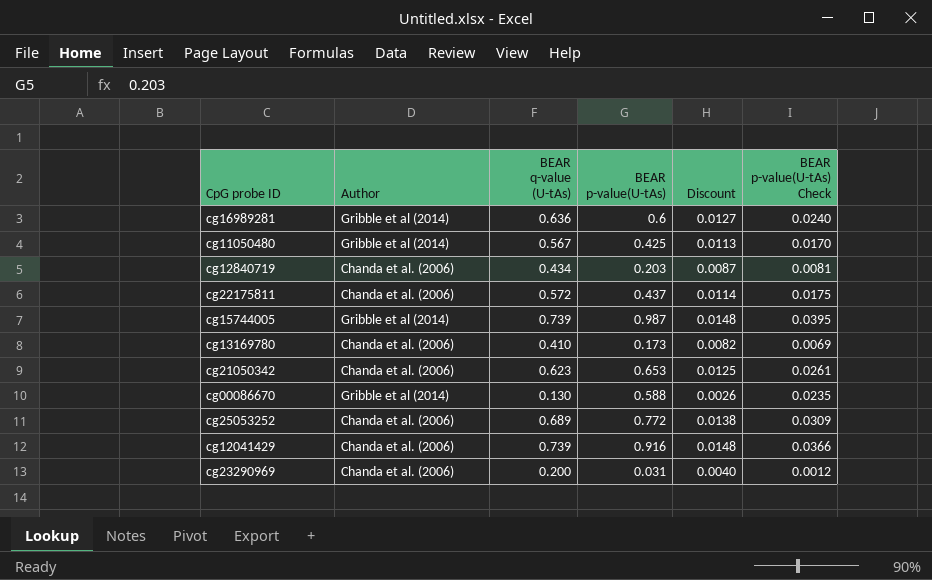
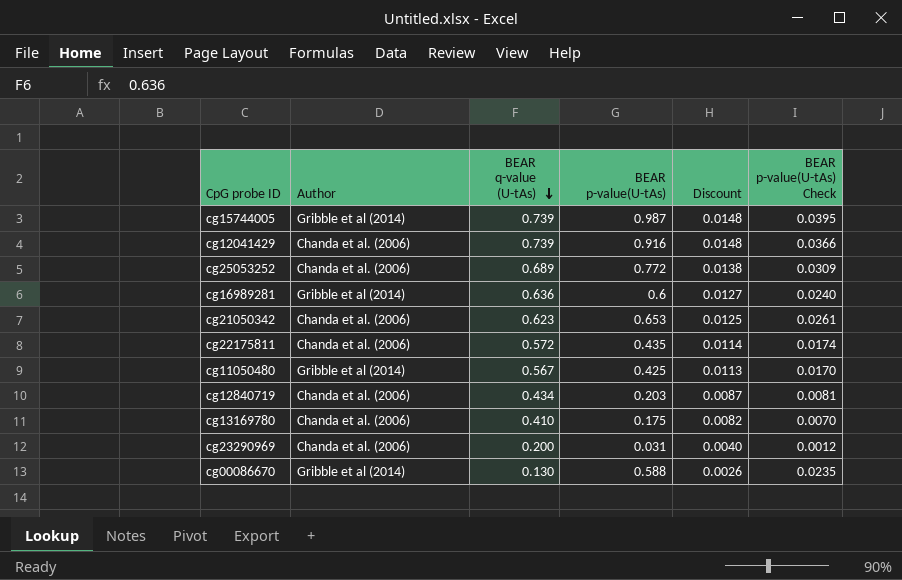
row order: none -> BEAR q-value (U-tAs) descending
cg22175811 | BEAR p-value(U-tAs): 0.437 -> 0.435
cg22175811 | BEAR p-value(U-tAs) Check: 0.0175 -> 0.0174
cg13169780 | BEAR p-value(U-tAs): 0.173 -> 0.175
cg13169780 | BEAR p-value(U-tAs) Check: 0.0069 -> 0.0070

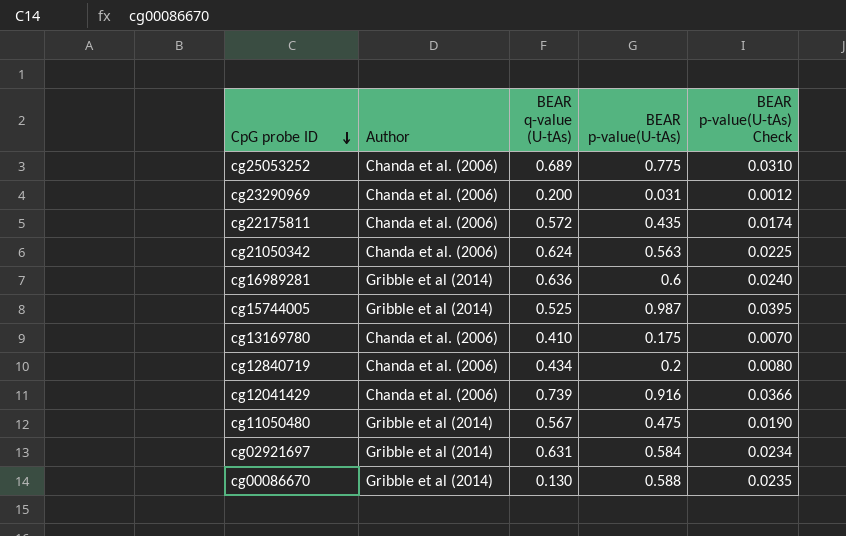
row order: BEAR q-value (U-tAs) descending -> CpG probe ID descending
column Discount | formula: [BEAR q-value (U-tAs)] * 0.02 -> none
cg25053252 | BEAR p-value(U-tAs): 0.772 -> 0.775
cg25053252 | BEAR p-value(U-tAs) Check: 0.0309 -> 0.0310
cg21050342 | BEAR q-value (U-tAs): 0.623 -> 0.624
cg21050342 | BEAR p-value(U-tAs): 0.653 -> 0.563
cg21050342 | BEAR p-value(U-tAs) Check: 0.0261 -> 0.0225
cg15744005 | BEAR q-value (U-tAs): 0.739 -> 0.525
cg12840719 | BEAR p-value(U-tAs): 0.203 -> 0.2
cg12840719 | BEAR p-value(U-tAs) Check: 0.0081 -> 0.0080
cg11050480 | BEAR p-value(U-tAs): 0.425 -> 0.475
cg11050480 | BEAR p-value(U-tAs) Check: 0.0170 -> 0.0190
row cg02921697: none -> Gribble et al (2014) | 0.631 | 0.584 | 0.0234

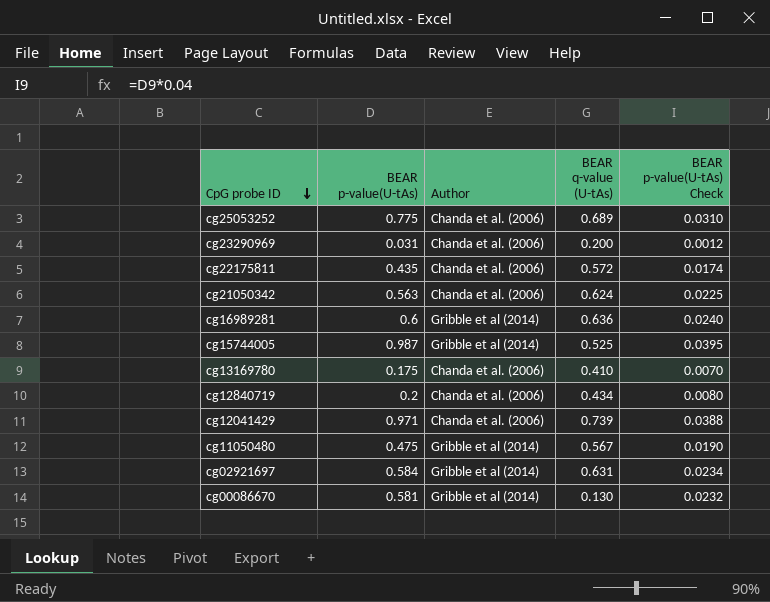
column BEAR p-value(U-tAs) | position: 4 -> 2
cg12041429 | BEAR p-value(U-tAs): 0.916 -> 0.971
cg12041429 | BEAR p-value(U-tAs) Check: 0.0366 -> 0.0388
cg00086670 | BEAR p-value(U-tAs): 0.588 -> 0.581
cg00086670 | BEAR p-value(U-tAs) Check: 0.0235 -> 0.0232

